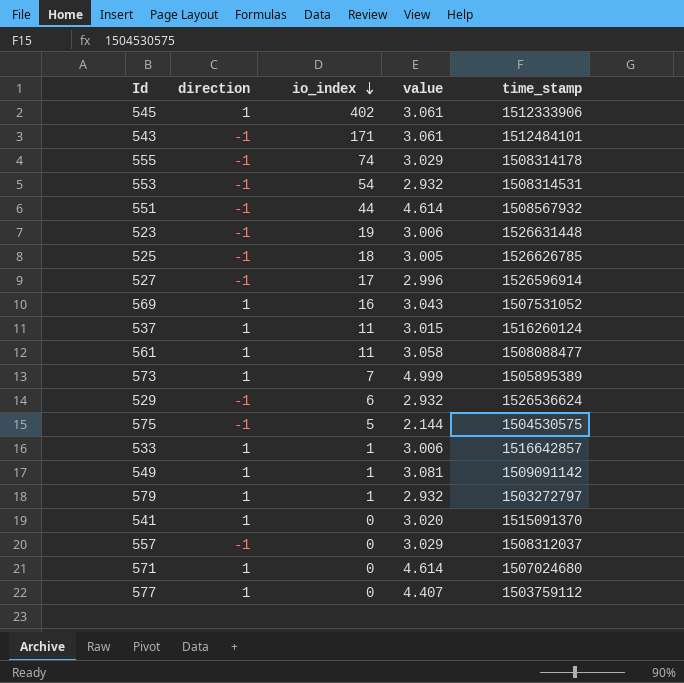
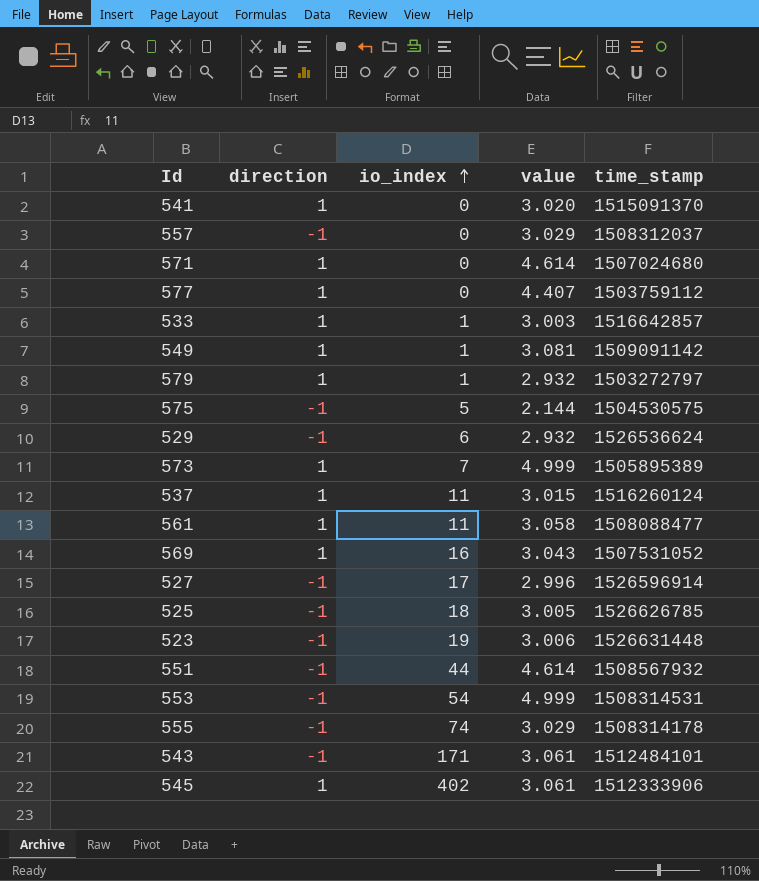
row order: io_index descending -> io_index ascending
533 | value: 3.006 -> 3.003
553 | value: 2.932 -> 4.999

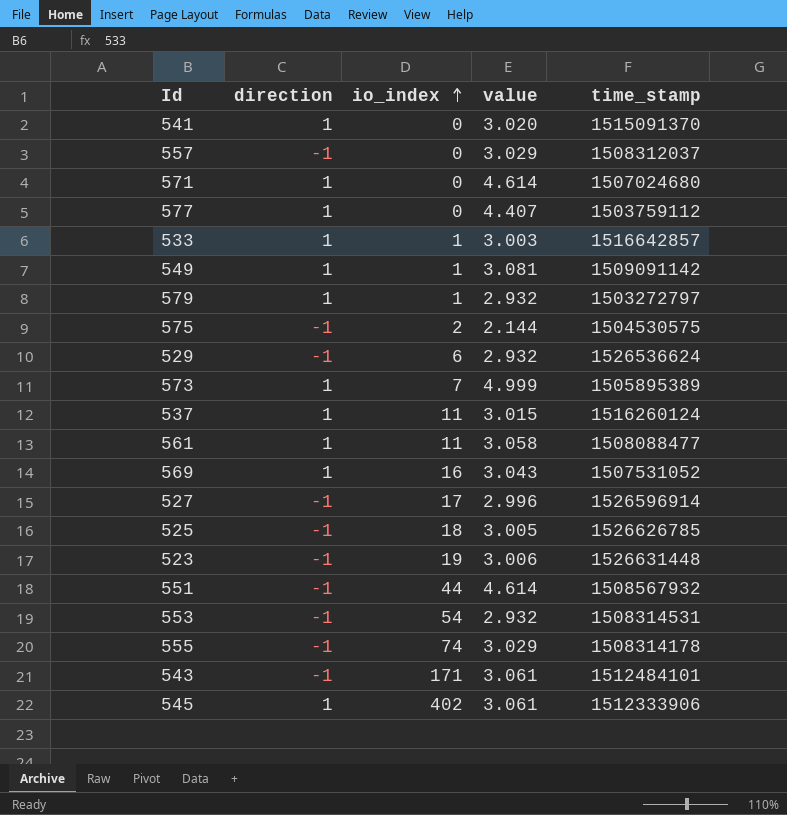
575 | io_index: 5 -> 2
553 | value: 4.999 -> 2.932

